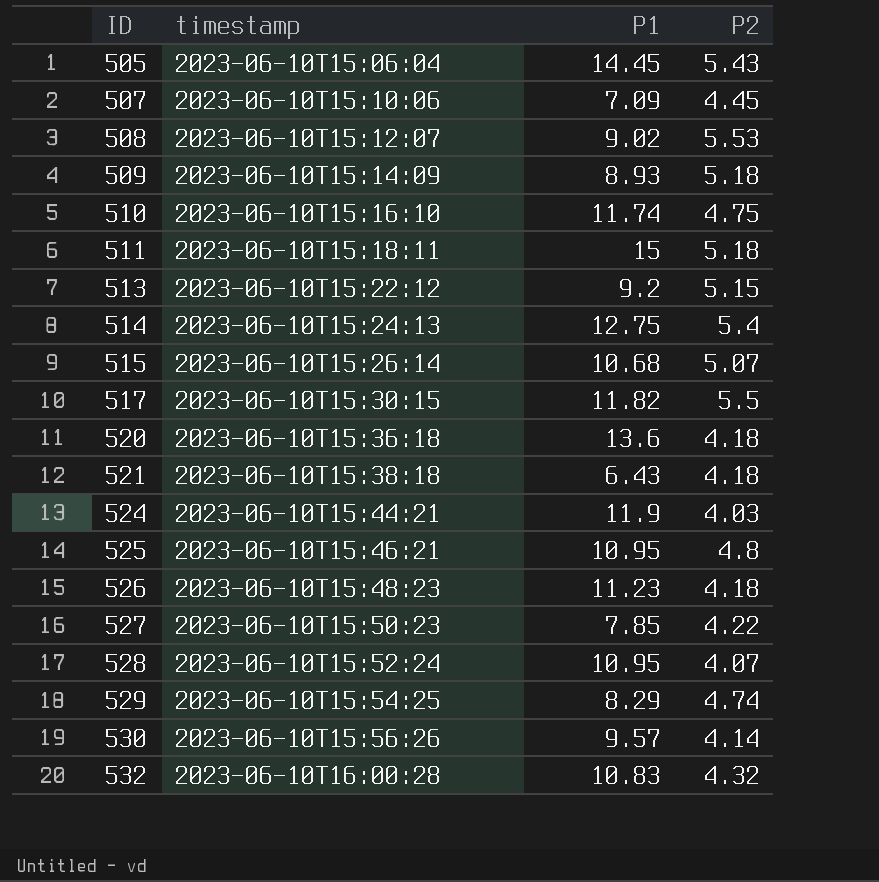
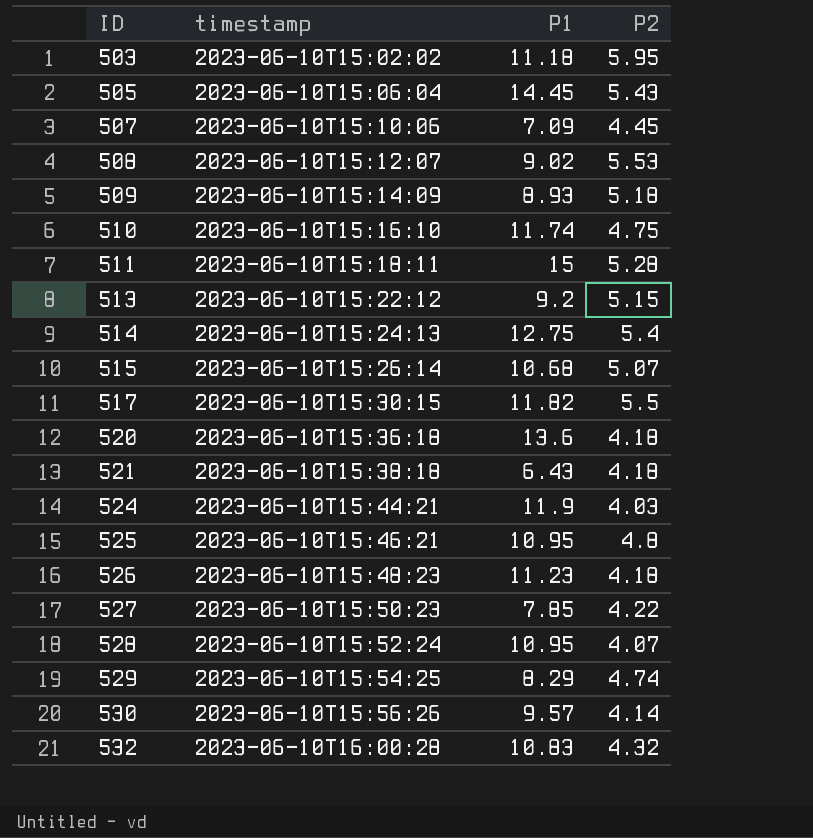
row 503: none -> 2023-06-10T15:02:02 | 11.18 | 5.95
511 | P2: 5.18 -> 5.28

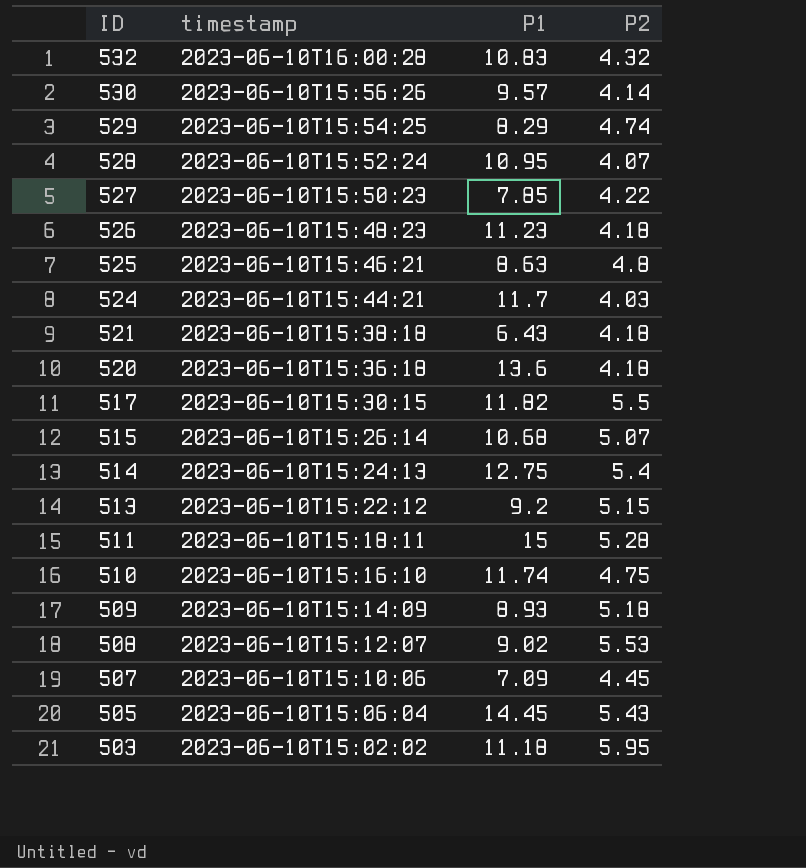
row order: ID ascending -> ID descending
525 | P1: 10.95 -> 8.63
524 | P1: 11.9 -> 11.7

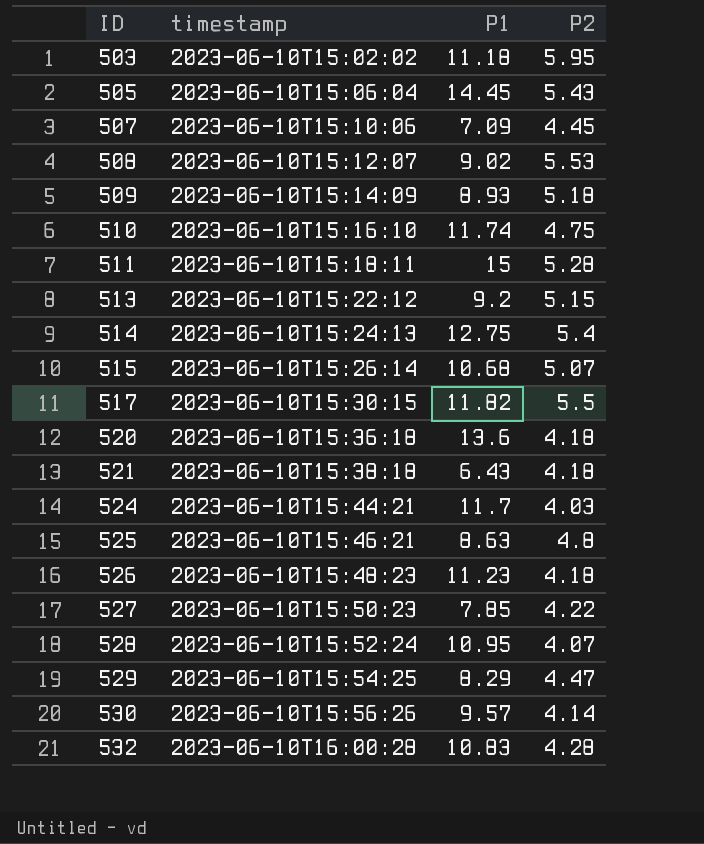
row order: ID descending -> ID ascending
529 | P2: 4.74 -> 4.47
532 | P2: 4.32 -> 4.28

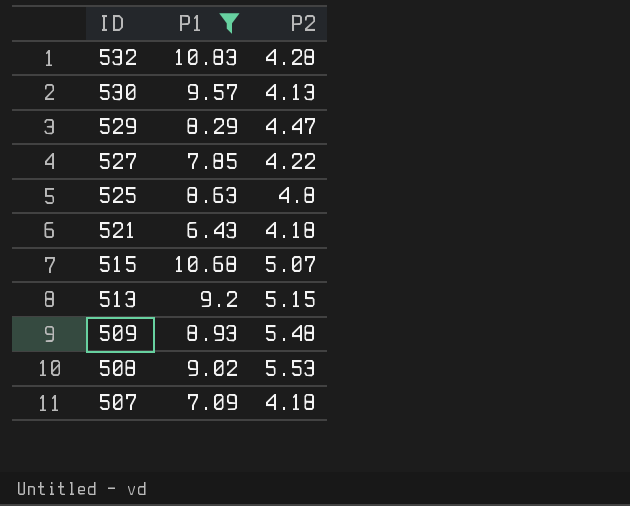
filter: none -> P1 <= 10.83
row order: ID ascending -> ID descending
column timestamp | position: 2 -> none
530 | P2: 4.14 -> 4.13
509 | P2: 5.18 -> 5.48
507 | P2: 4.45 -> 4.18

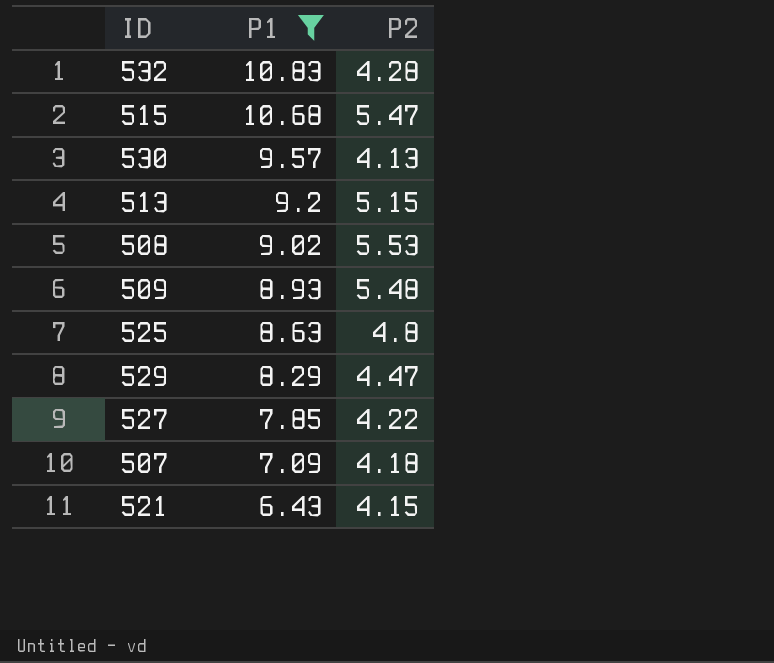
row order: ID descending -> P1 descending
515 | P2: 5.07 -> 5.47
521 | P2: 4.18 -> 4.15

